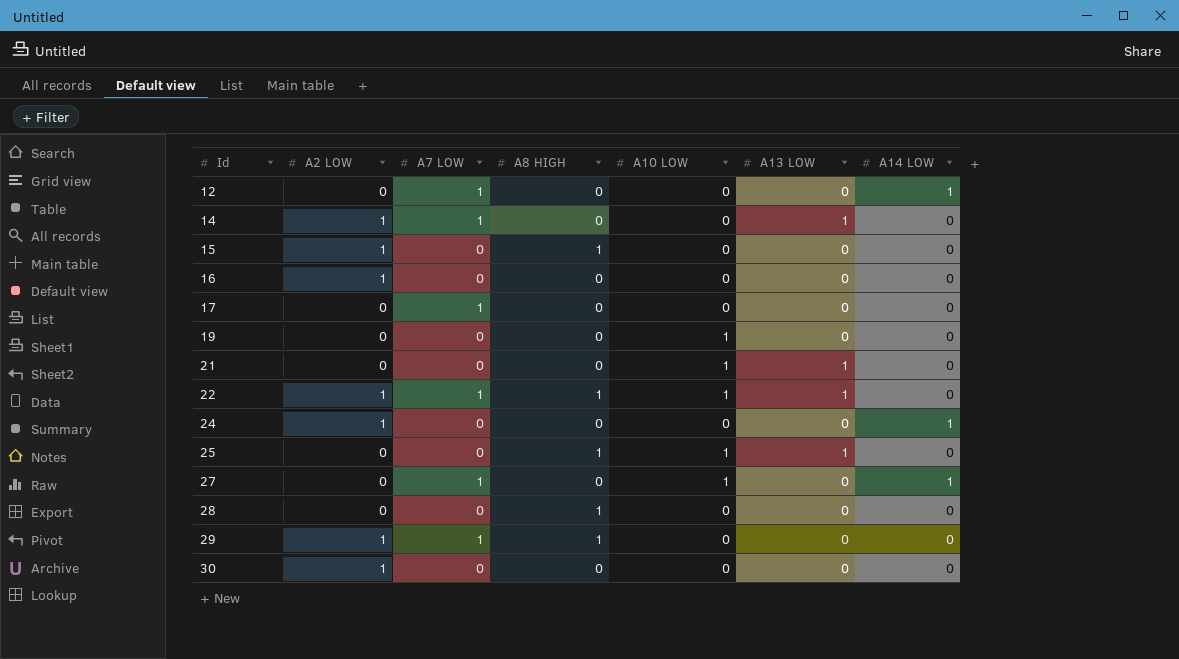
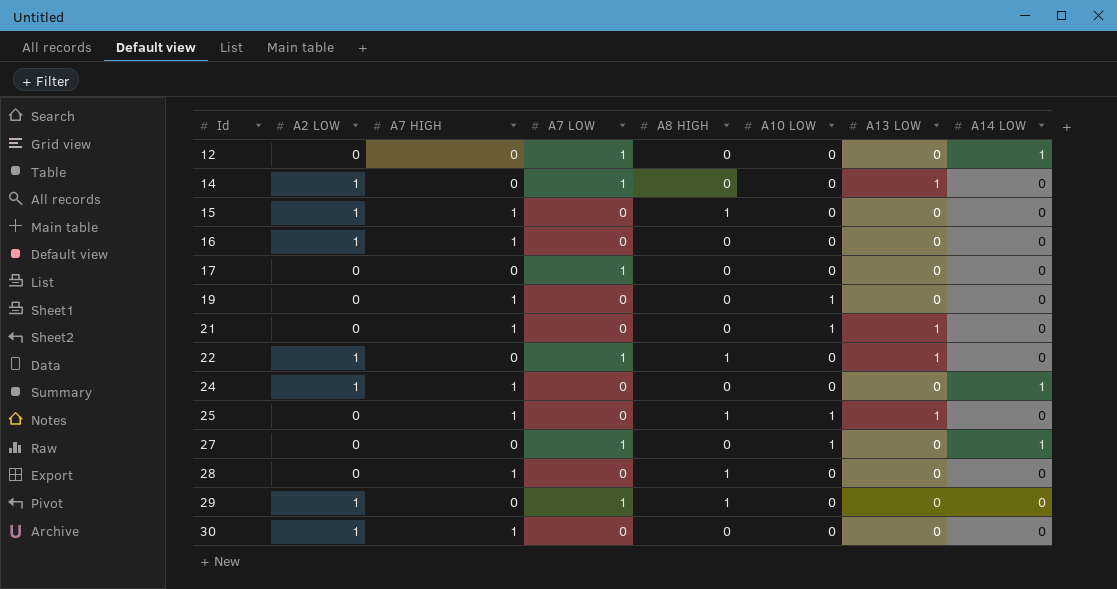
column A7 HIGH | position: none -> 3
22 | A10 LOW: 1 -> 0

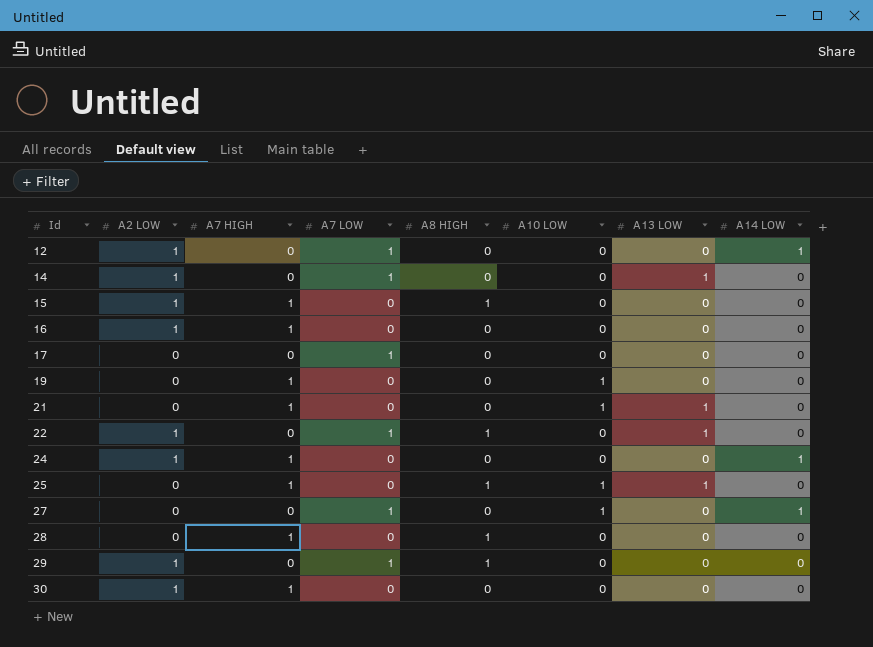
12 | A2 LOW: 0 -> 1

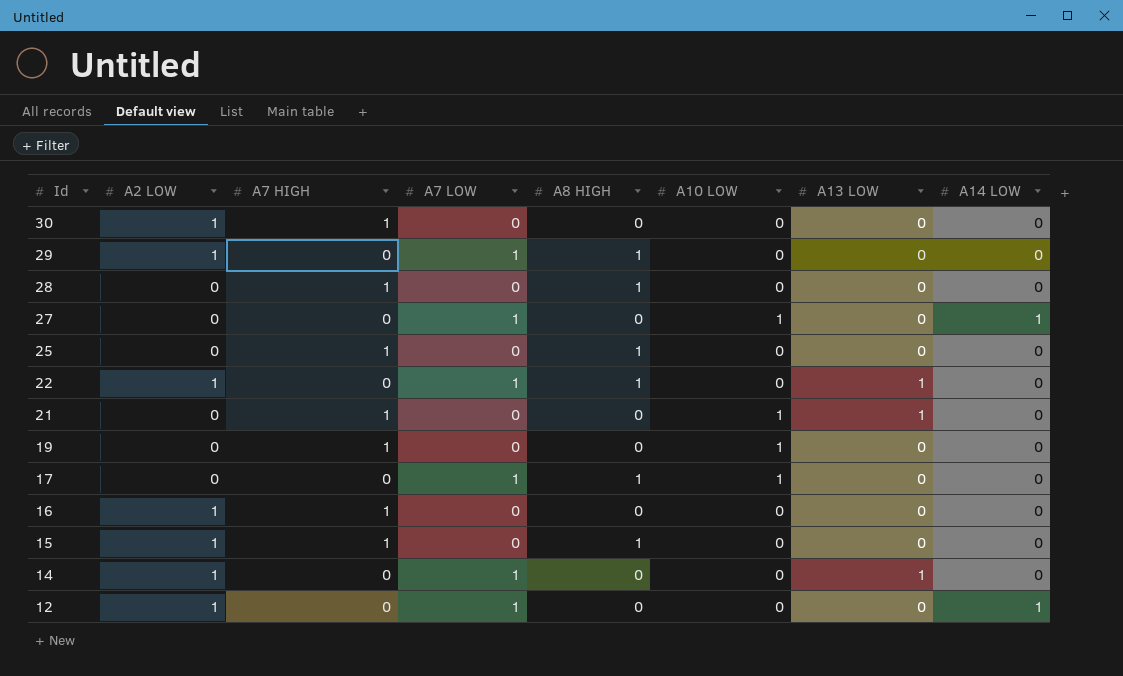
row order: Id ascending -> Id descending
row 24: 1 | 1 | 0 | 0 | 0 | 0 | 1 -> none
25 | A10 LOW: 1 -> 0
25 | A13 LOW: 1 -> 0
17 | A8 HIGH: 0 -> 1
17 | A10 LOW: 0 -> 1

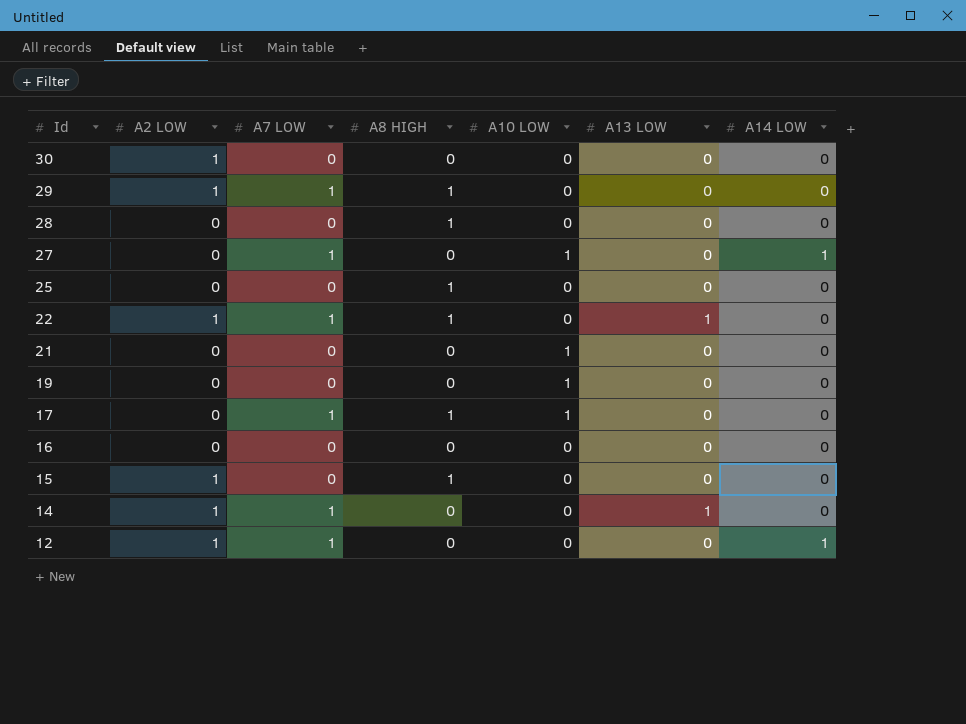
column A7 HIGH | position: 3 -> none
21 | A13 LOW: 1 -> 0
16 | A2 LOW: 1 -> 0

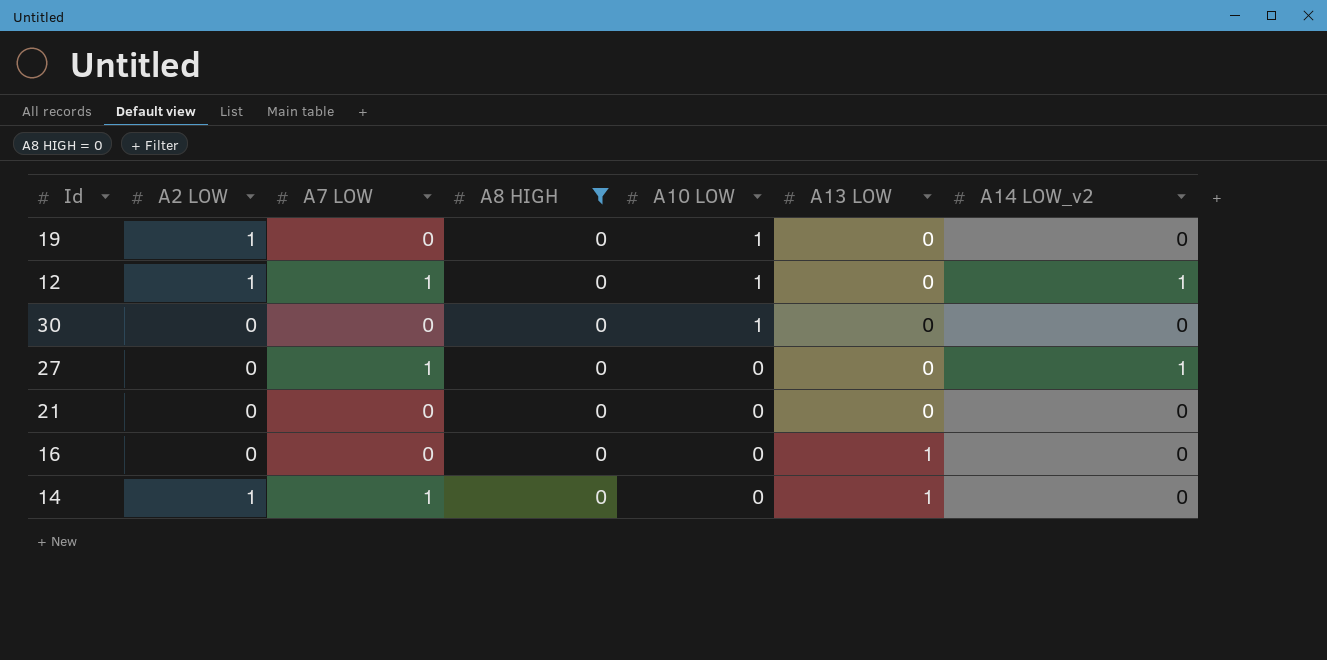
filter: none -> A8 HIGH = 0
row order: Id descending -> A10 LOW descending
column name: A14 LOW -> A14 LOW_v2
19 | A2 LOW: 0 -> 1
12 | A10 LOW: 0 -> 1
30 | A2 LOW: 1 -> 0
30 | A10 LOW: 0 -> 1
27 | A10 LOW: 1 -> 0
21 | A10 LOW: 1 -> 0
16 | A13 LOW: 0 -> 1

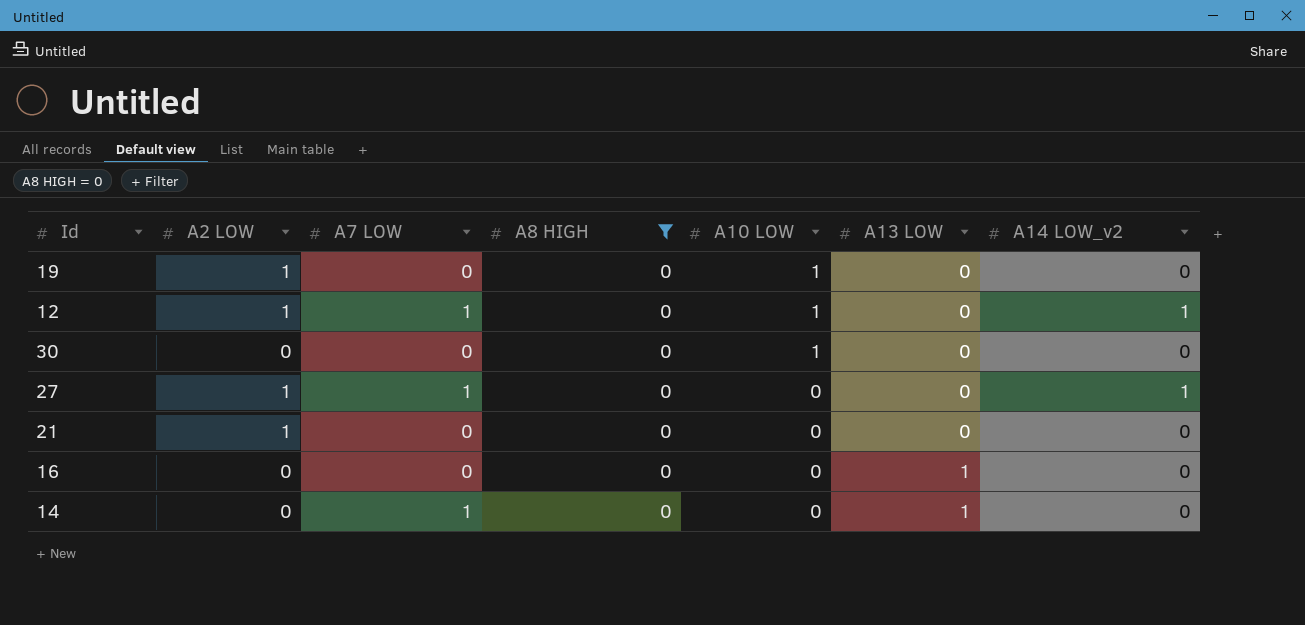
27 | A2 LOW: 0 -> 1
21 | A2 LOW: 0 -> 1
14 | A2 LOW: 1 -> 0

